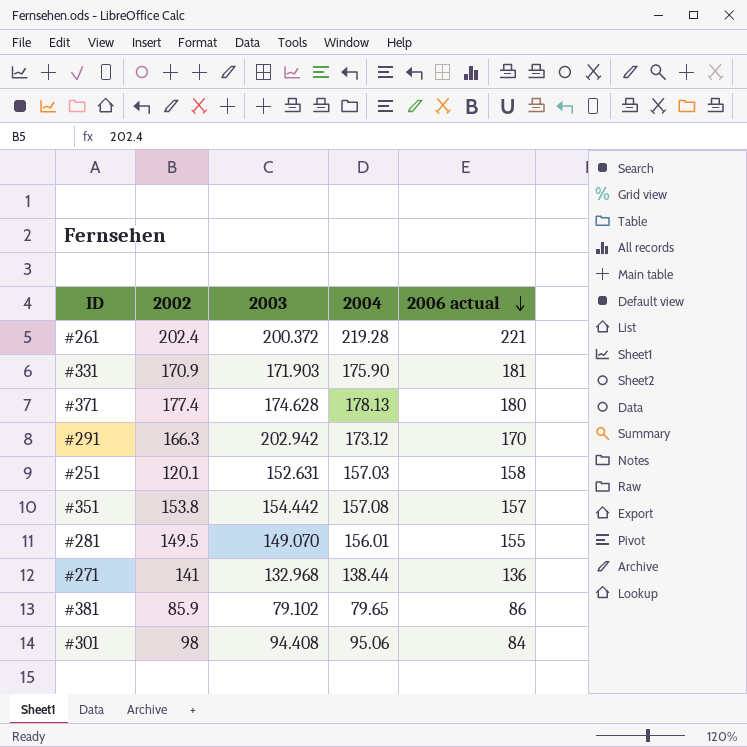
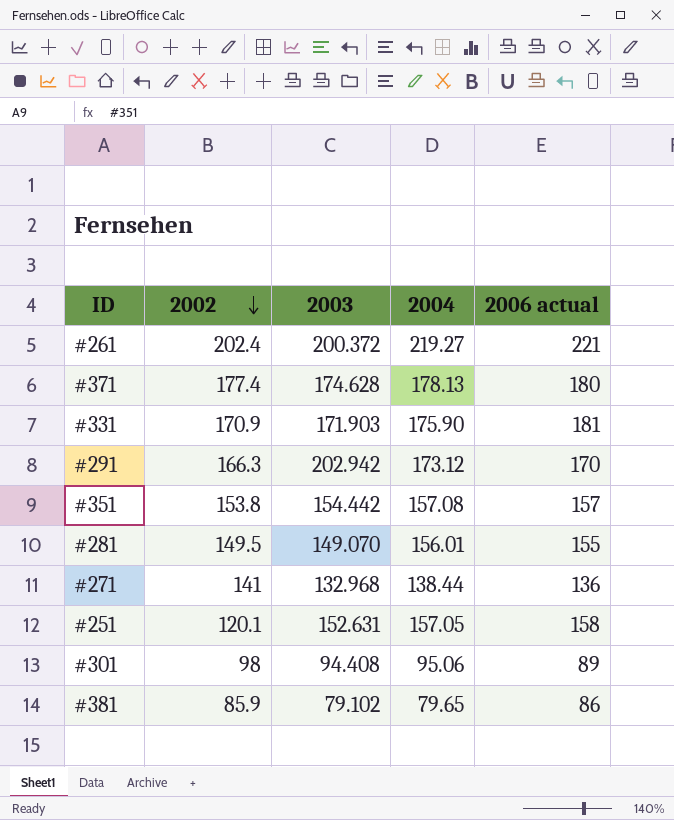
row order: 2006 actual descending -> 2002 descending
#261 | 2004: 219.28 -> 219.27
#251 | 2004: 157.03 -> 157.05
#301 | 2006 actual: 84 -> 89

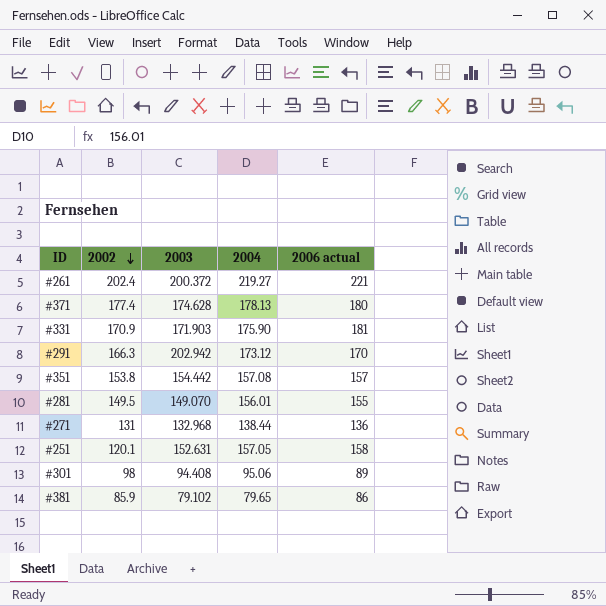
#271 | 2002: 141 -> 131

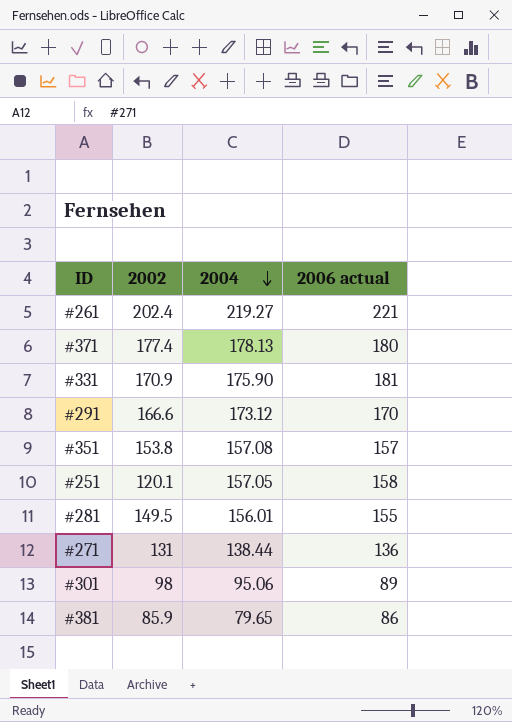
row order: 2002 descending -> 2004 descending
column 2003 | position: 3 -> none
#291 | 2002: 166.3 -> 166.6

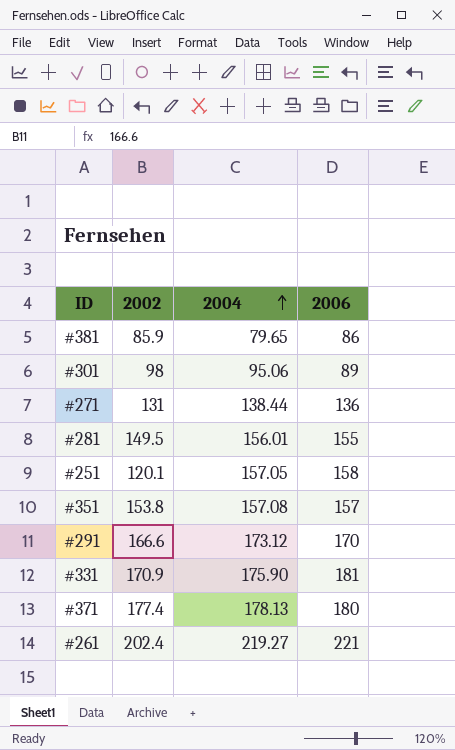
row order: 2004 descending -> 2004 ascending
column name: 2006 actual -> 2006

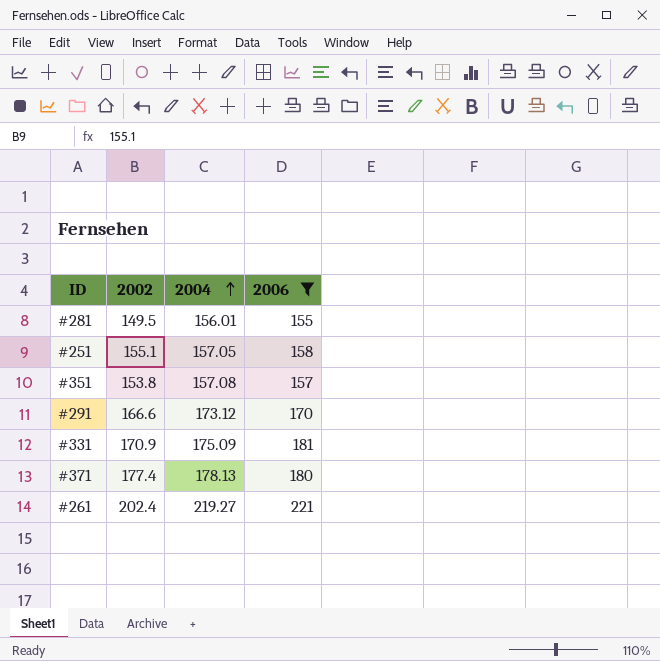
filter: none -> 2006 >= 155
#251 | 2002: 120.1 -> 155.1
#331 | 2004: 175.90 -> 175.09

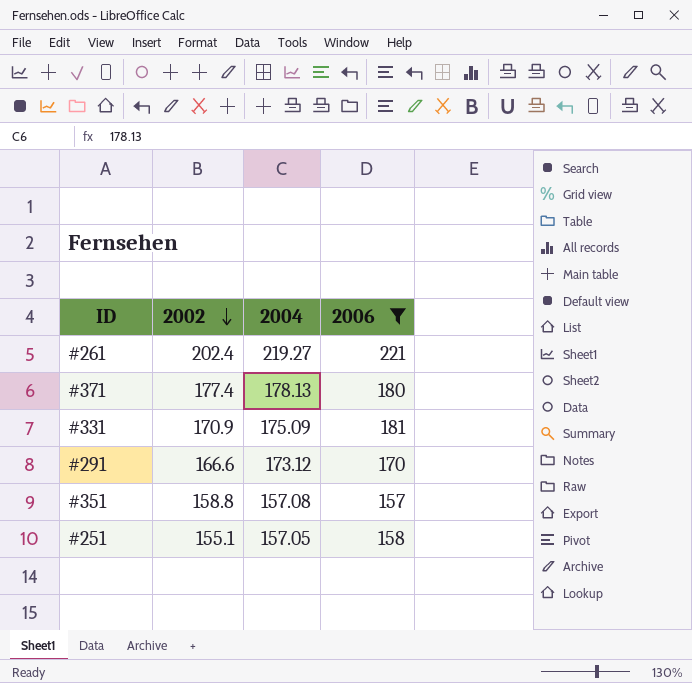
row order: 2004 ascending -> 2002 descending
row #281: 149.5 | 156.01 | 155 -> none
#351 | 2002: 153.8 -> 158.8

